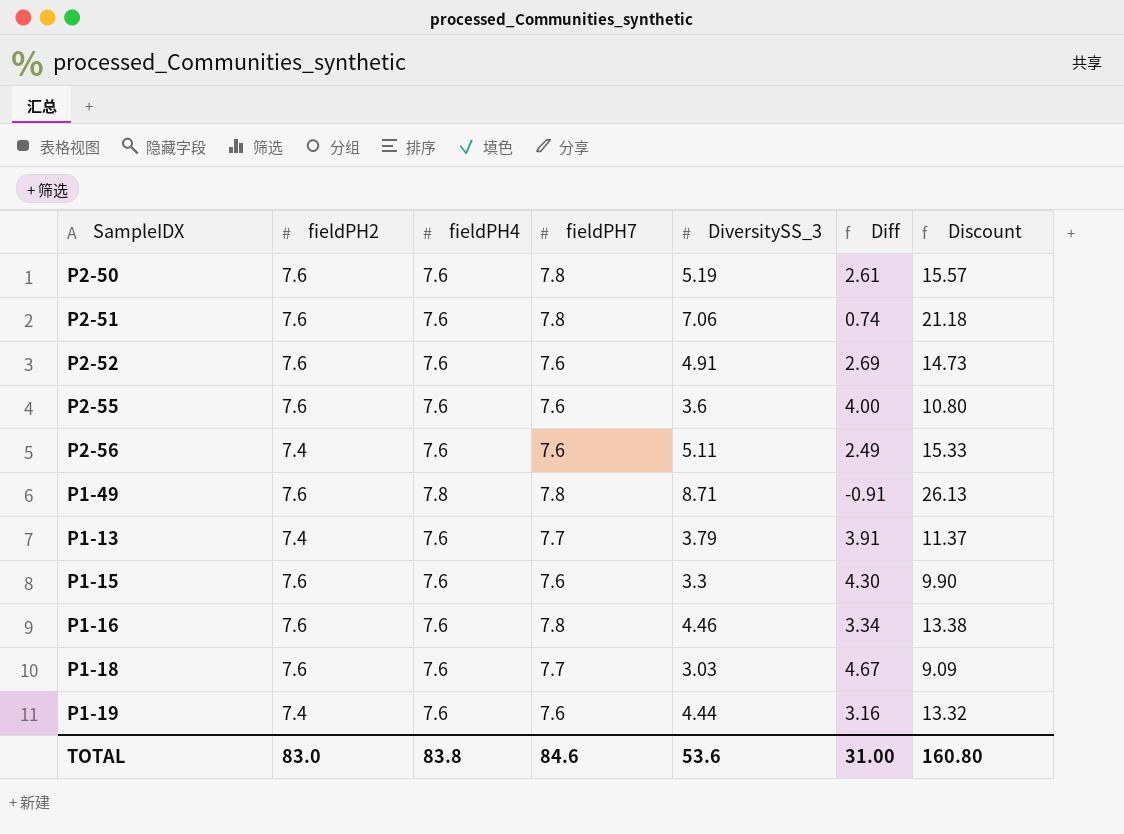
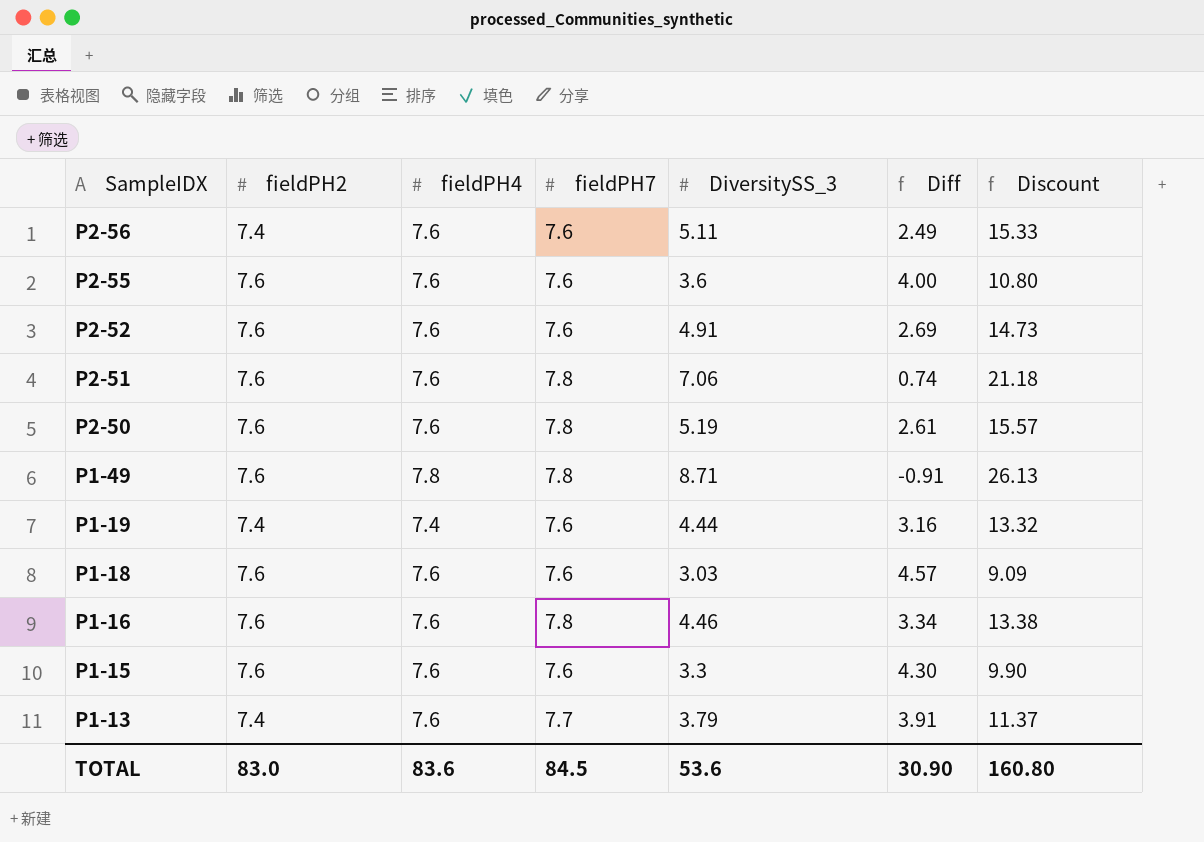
row order: none -> SampleIDX descending
P1-19 | fieldPH4: 7.6 -> 7.4
P1-18 | fieldPH7: 7.7 -> 7.6
P1-18 | Diff: 4.67 -> 4.57
TOTAL | fieldPH4: 83.8 -> 83.6
TOTAL | fieldPH7: 84.6 -> 84.5
TOTAL | Diff: 31.00 -> 30.90

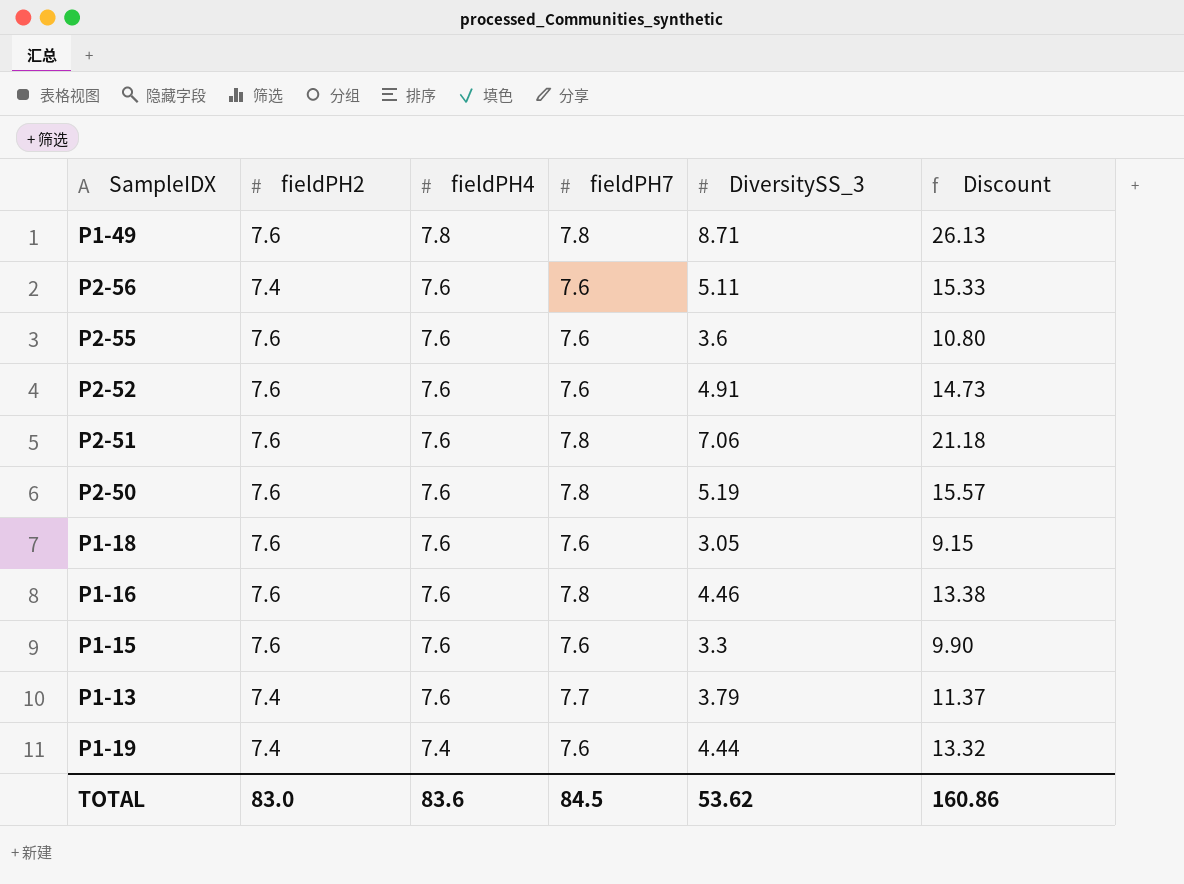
row order: SampleIDX descending -> fieldPH4 descending
column Diff | formula: [fieldPH7] - [DiversitySS_3] -> none
P1-18 | DiversitySS_3: 3.03 -> 3.05
P1-18 | Discount: 9.09 -> 9.15
TOTAL | DiversitySS_3: 53.6 -> 53.62
TOTAL | Discount: 160.80 -> 160.86

